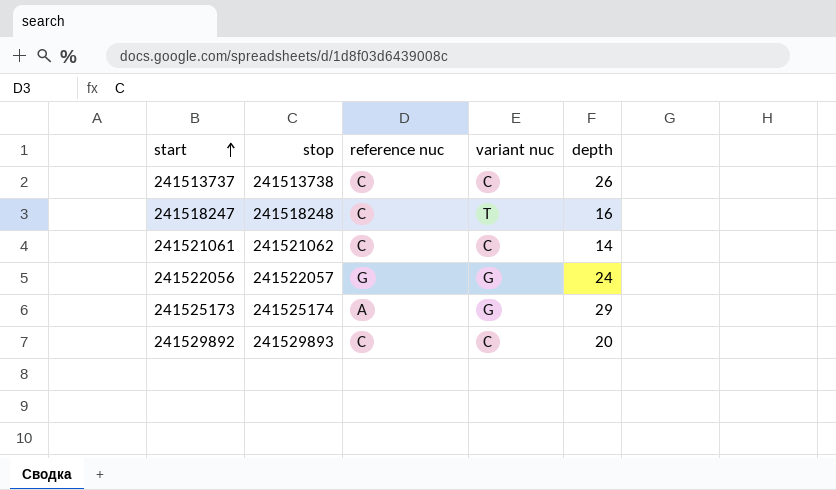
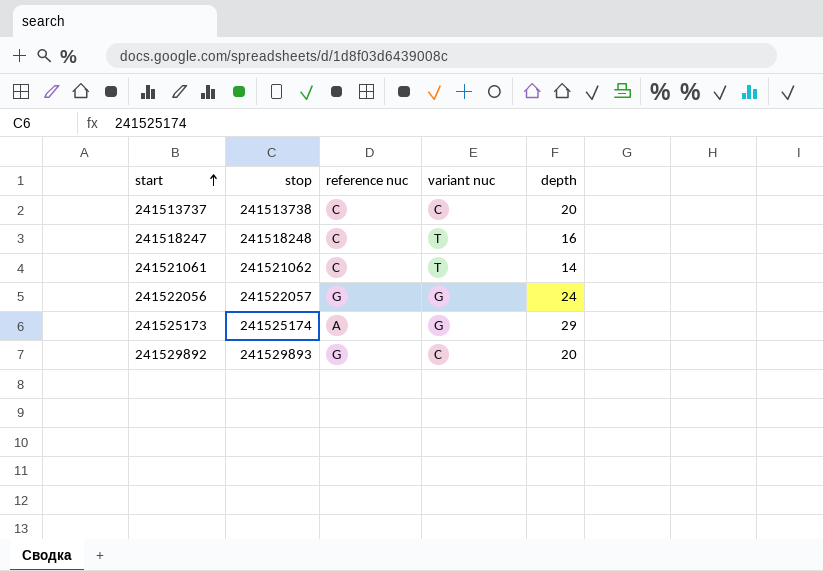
241513737 | depth: 26 -> 20
241521061 | variant nuc: C -> T
241529892 | reference nuc: C -> G

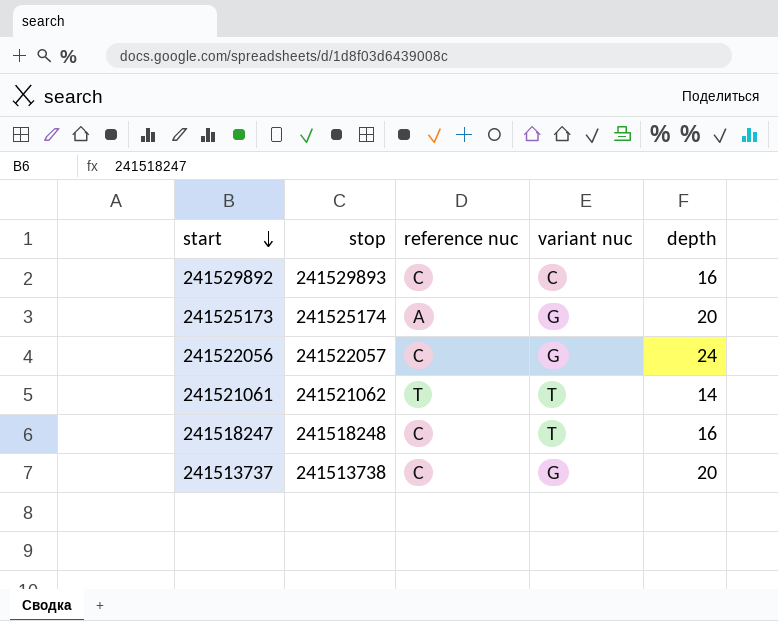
row order: start ascending -> start descending
241529892 | reference nuc: G -> C
241529892 | depth: 20 -> 16
241525173 | depth: 29 -> 20
241522056 | reference nuc: G -> C
241521061 | reference nuc: C -> T
241513737 | variant nuc: C -> G

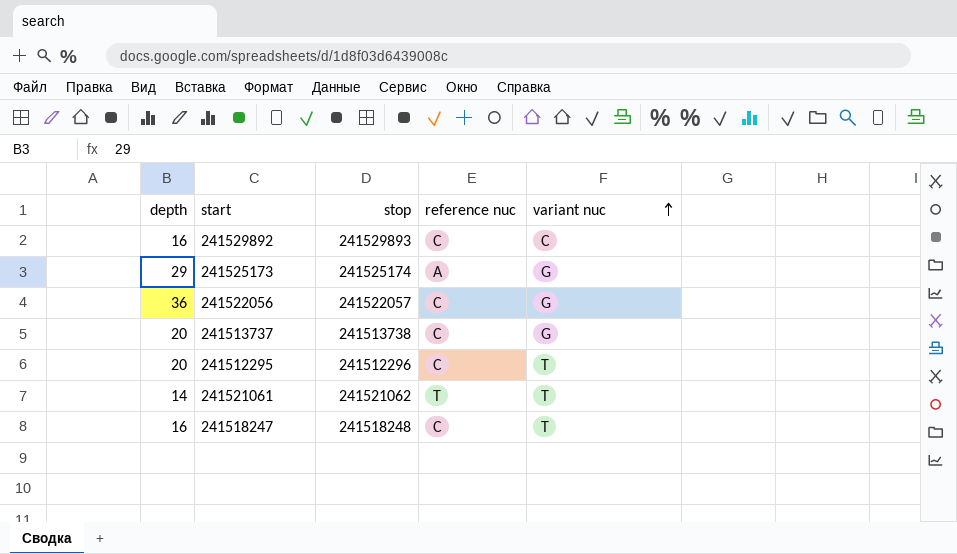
row order: start descending -> variant nuc ascending
column depth | position: 5 -> 1
241525173 | depth: 20 -> 29
241522056 | depth: 24 -> 36
row 241512295: none -> 20 | 241512296 | C | T

